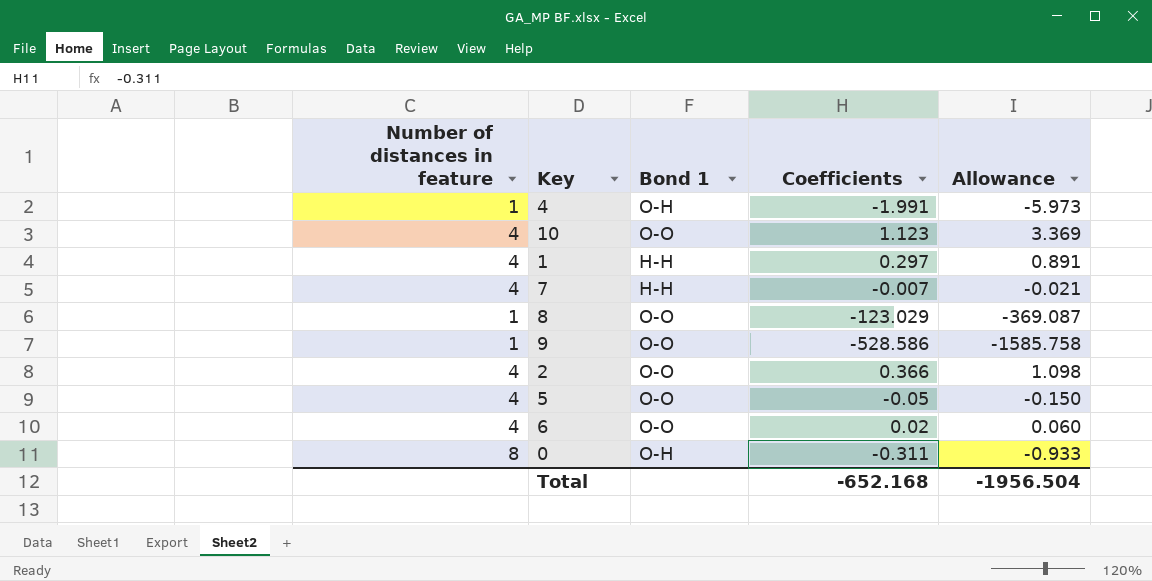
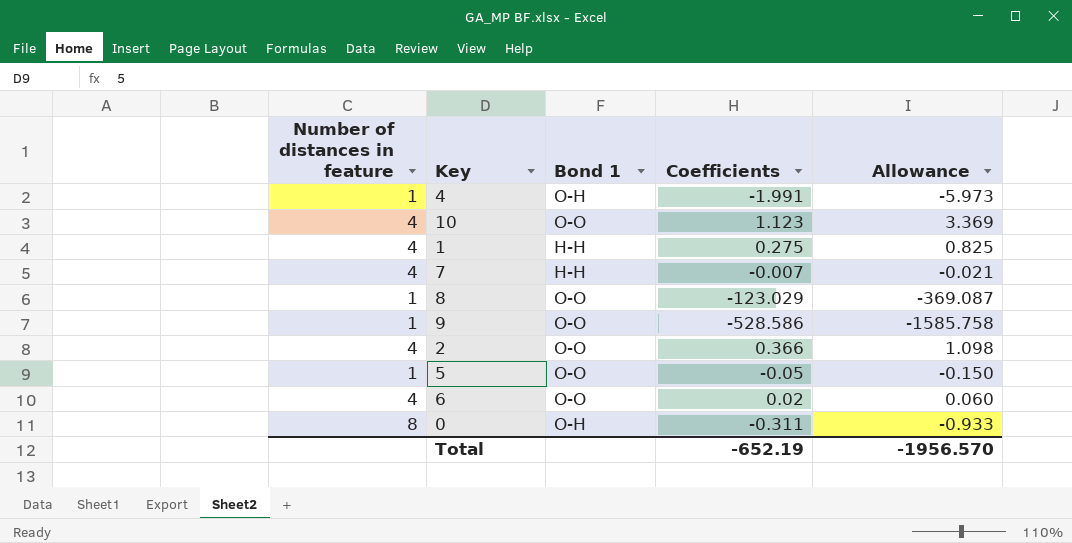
1 | Coefficients: 0.297 -> 0.275
1 | Allowance: 0.891 -> 0.825
5 | Number of distances in feature: 4 -> 1
Total | Coefficients: -652.168 -> -652.19
Total | Allowance: -1956.504 -> -1956.570

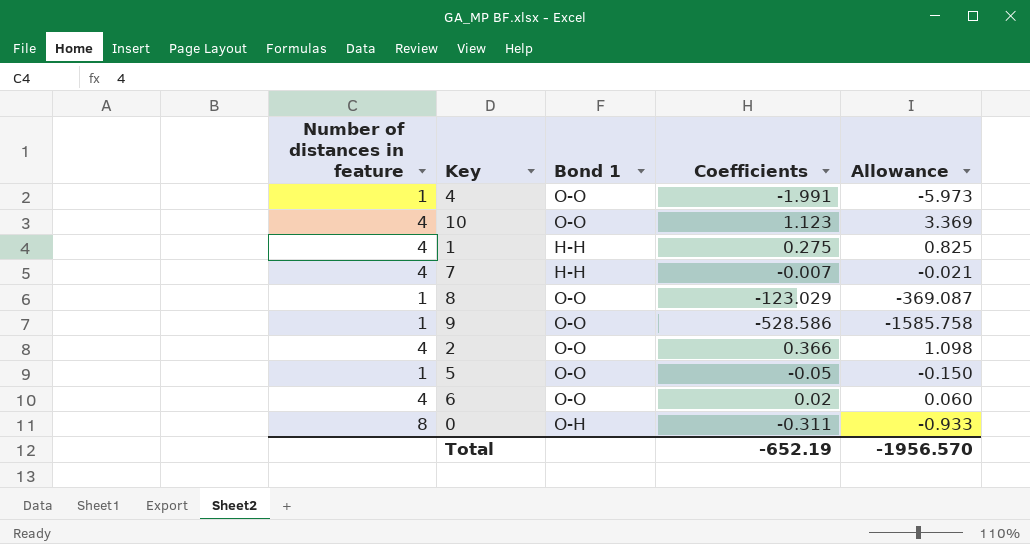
4 | Bond 1: O-H -> O-O

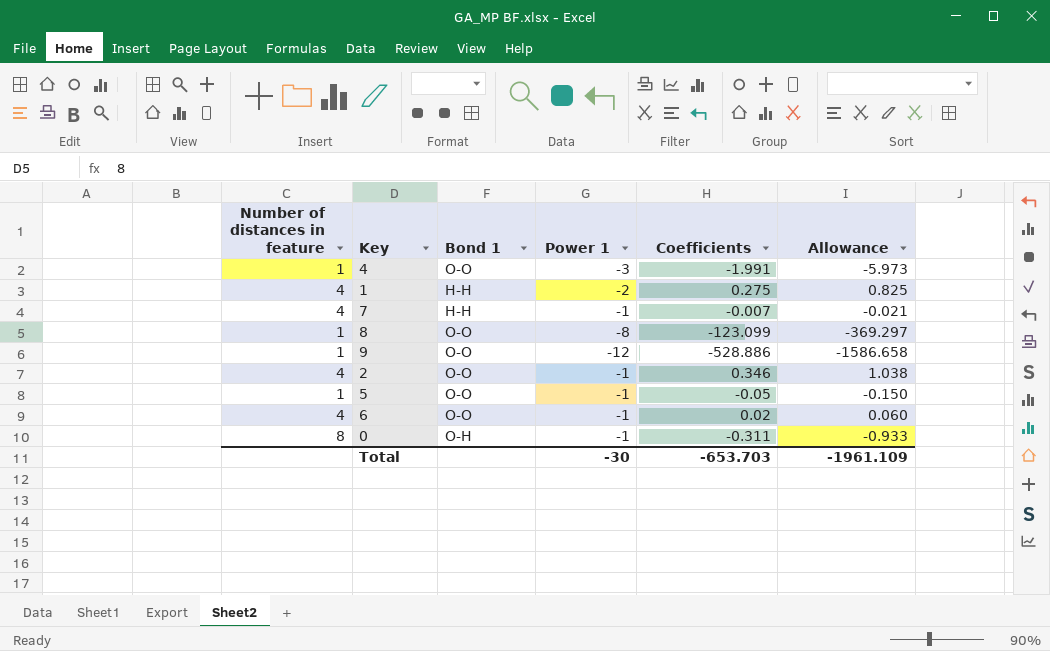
column Power 1 | position: none -> 4
row 10: 4 | O-O | 1.123 | 3.369 -> none
8 | Coefficients: -123.029 -> -123.099
8 | Allowance: -369.087 -> -369.297
9 | Coefficients: -528.586 -> -528.886
9 | Allowance: -1585.758 -> -1586.658
2 | Coefficients: 0.366 -> 0.346
2 | Allowance: 1.098 -> 1.038
Total | Coefficients: -652.19 -> -653.703
Total | Allowance: -1956.570 -> -1961.109

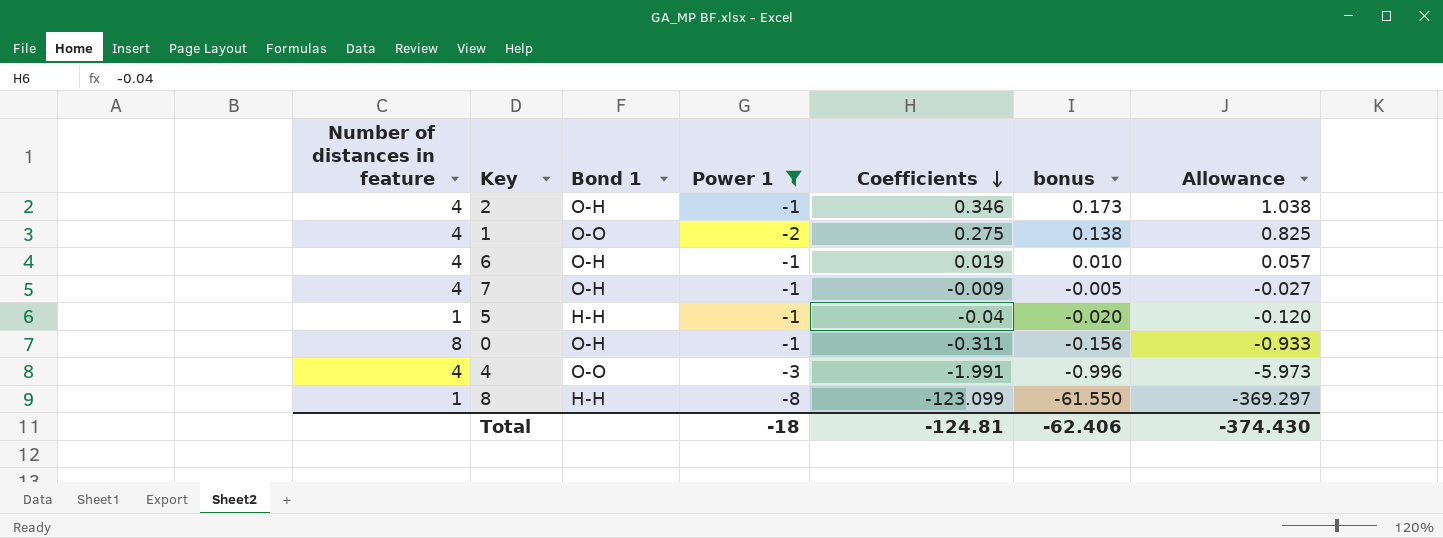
filter: none -> Power 1 != -12
row order: none -> Coefficients descending
column bonus | formula: none -> [Coefficients] * 0.5
2 | Bond 1: O-O -> O-H
1 | Bond 1: H-H -> O-O
6 | Bond 1: O-O -> O-H
6 | Coefficients: 0.02 -> 0.019
6 | Allowance: 0.060 -> 0.057
7 | Bond 1: H-H -> O-H
7 | Coefficients: -0.007 -> -0.009
7 | Allowance: -0.021 -> -0.027
5 | Bond 1: O-O -> H-H
5 | Coefficients: -0.05 -> -0.04
5 | Allowance: -0.150 -> -0.120
4 | Number of distances in feature: 1 -> 4
8 | Bond 1: O-O -> H-H
Total | Power 1: -30 -> -18
Total | Coefficients: -653.703 -> -124.81
Total | Allowance: -1961.109 -> -374.430

